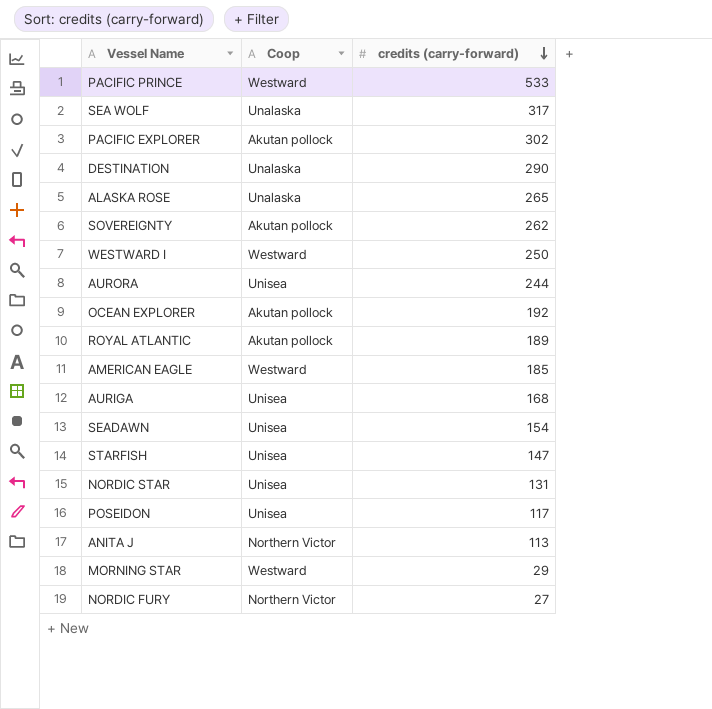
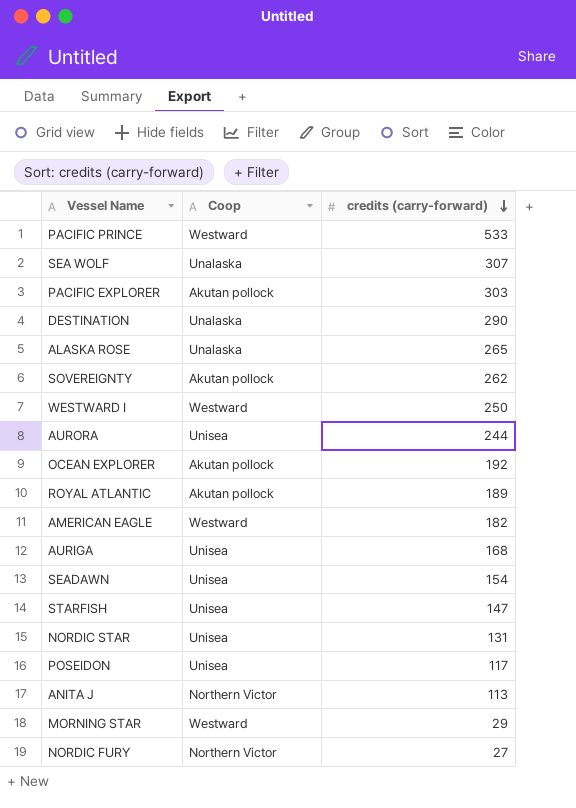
SEA WOLF | credits (carry-forward): 317 -> 307
PACIFIC EXPLORER | credits (carry-forward): 302 -> 303
AMERICAN EAGLE | credits (carry-forward): 185 -> 182

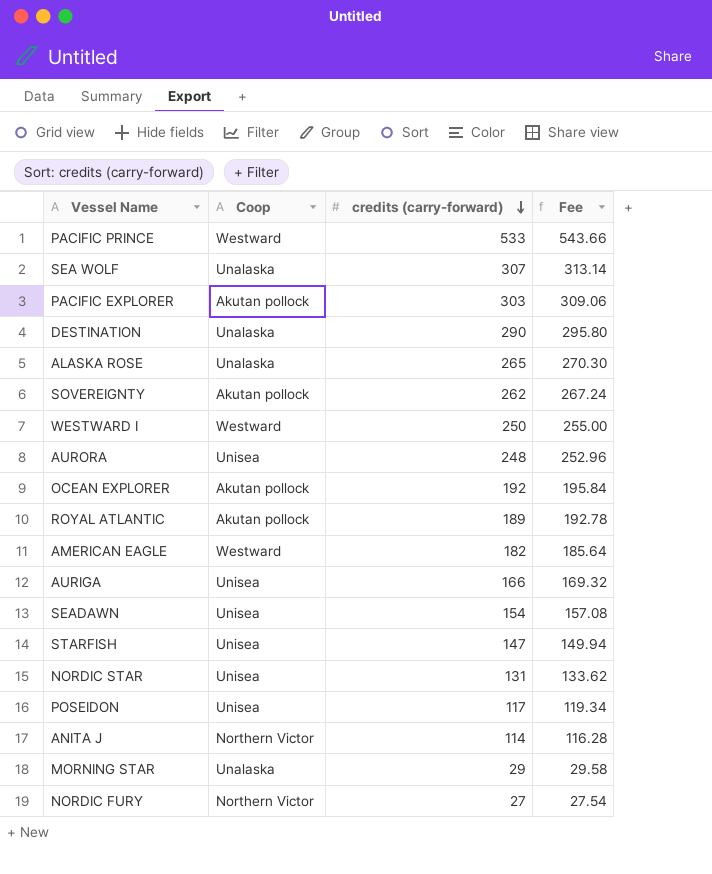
column Fee | formula: none -> [credits (carry-forward)] * 1.02
AURORA | credits (carry-forward): 244 -> 248
AURIGA | credits (carry-forward): 168 -> 166
ANITA J | credits (carry-forward): 113 -> 114
MORNING STAR | Coop: Westward -> Unalaska

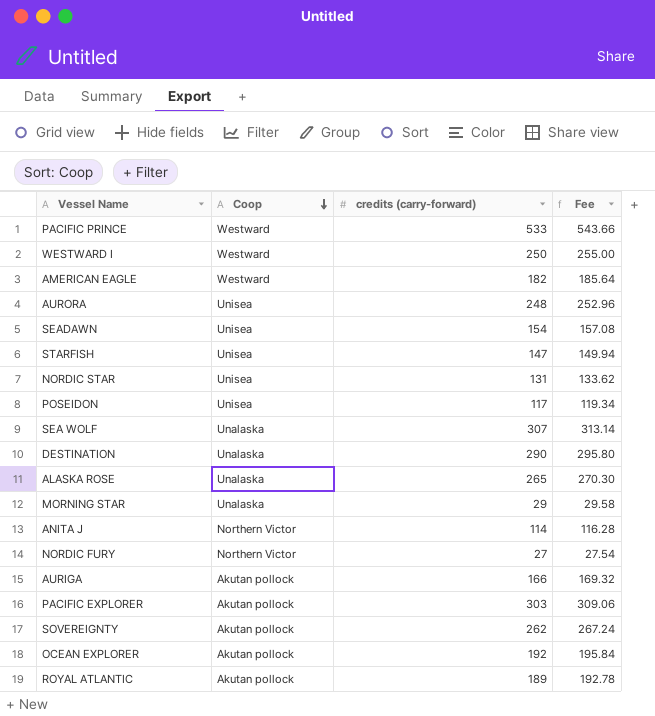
row order: credits (carry-forward) descending -> Coop descending
AURIGA | Coop: Unisea -> Akutan pollock

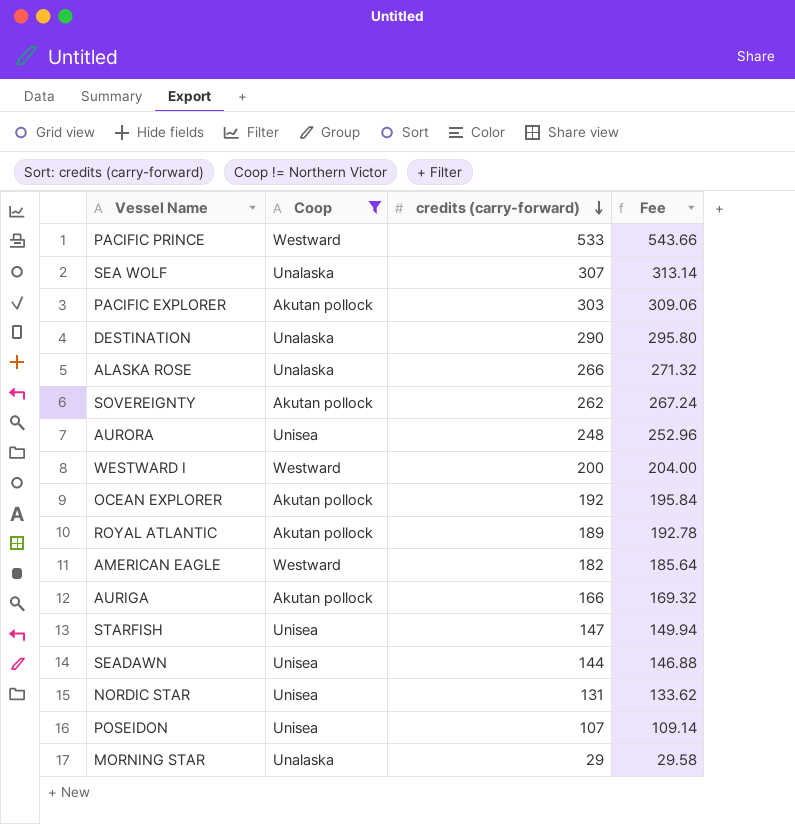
filter: none -> Coop != Northern Victor
row order: Coop descending -> credits (carry-forward) descending
ALASKA ROSE | credits (carry-forward): 265 -> 266
ALASKA ROSE | Fee: 270.30 -> 271.32
WESTWARD I | credits (carry-forward): 250 -> 200
WESTWARD I | Fee: 255.00 -> 204.00
SEADAWN | credits (carry-forward): 154 -> 144
SEADAWN | Fee: 157.08 -> 146.88
POSEIDON | credits (carry-forward): 117 -> 107
POSEIDON | Fee: 119.34 -> 109.14

